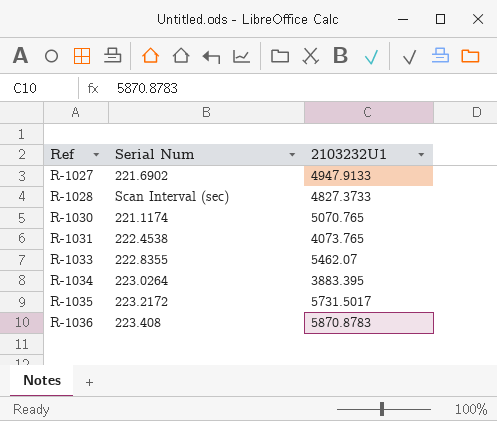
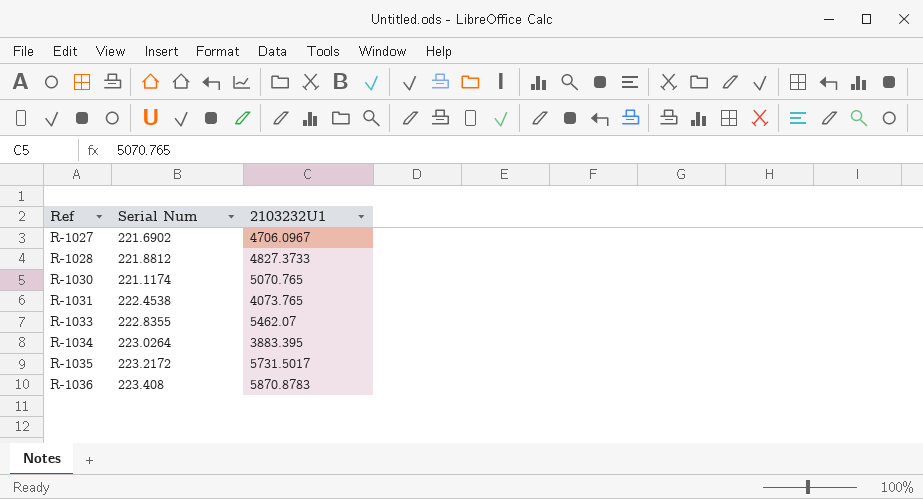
R-1027 | 2103232U1: 4947.9133 -> 4706.0967
R-1028 | Serial Num: Scan Interval (sec) -> 221.8812

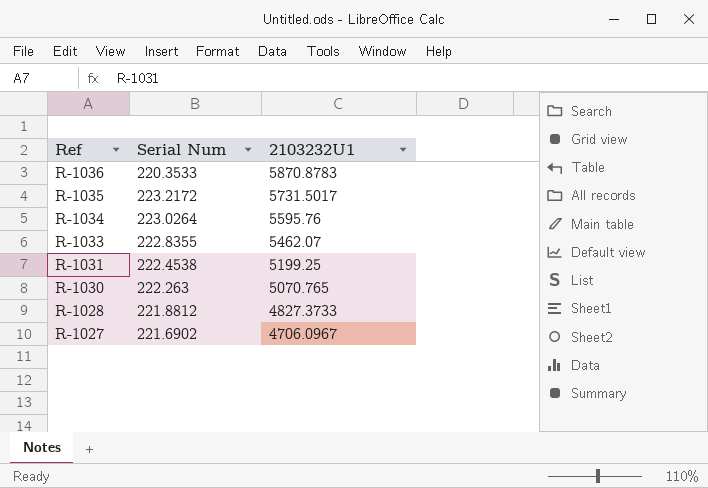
row order: Ref ascending -> Ref descending
R-1036 | Serial Num: 223.408 -> 220.3533
R-1034 | 2103232U1: 3883.395 -> 5595.76
R-1031 | 2103232U1: 4073.765 -> 5199.25
R-1030 | Serial Num: 221.1174 -> 222.263

